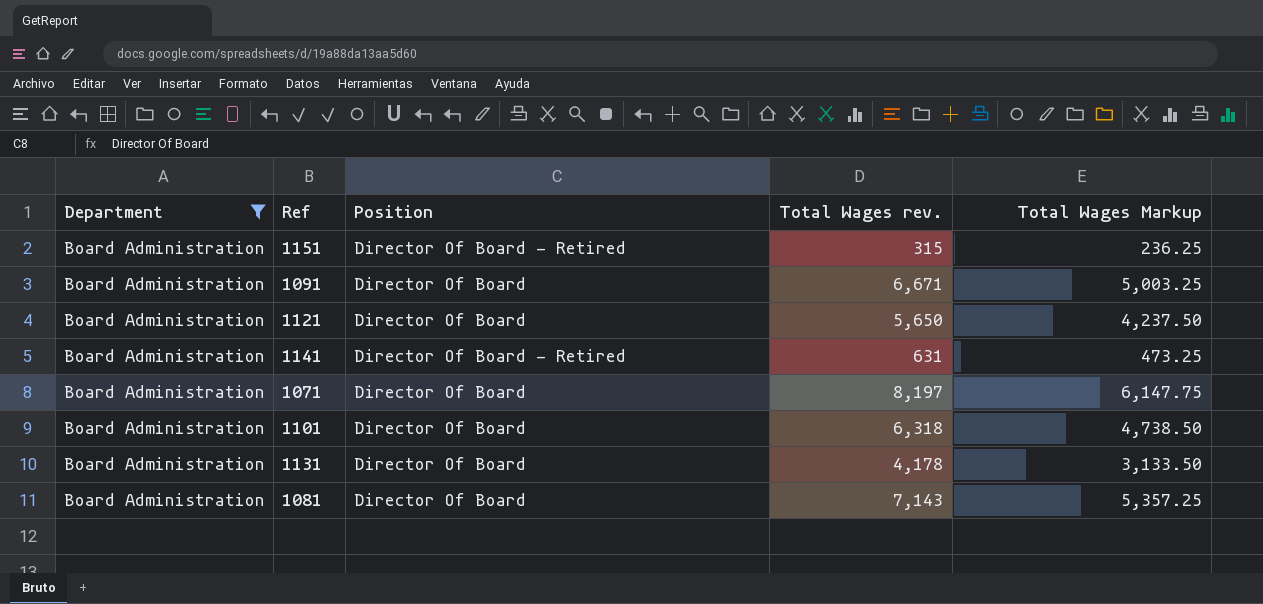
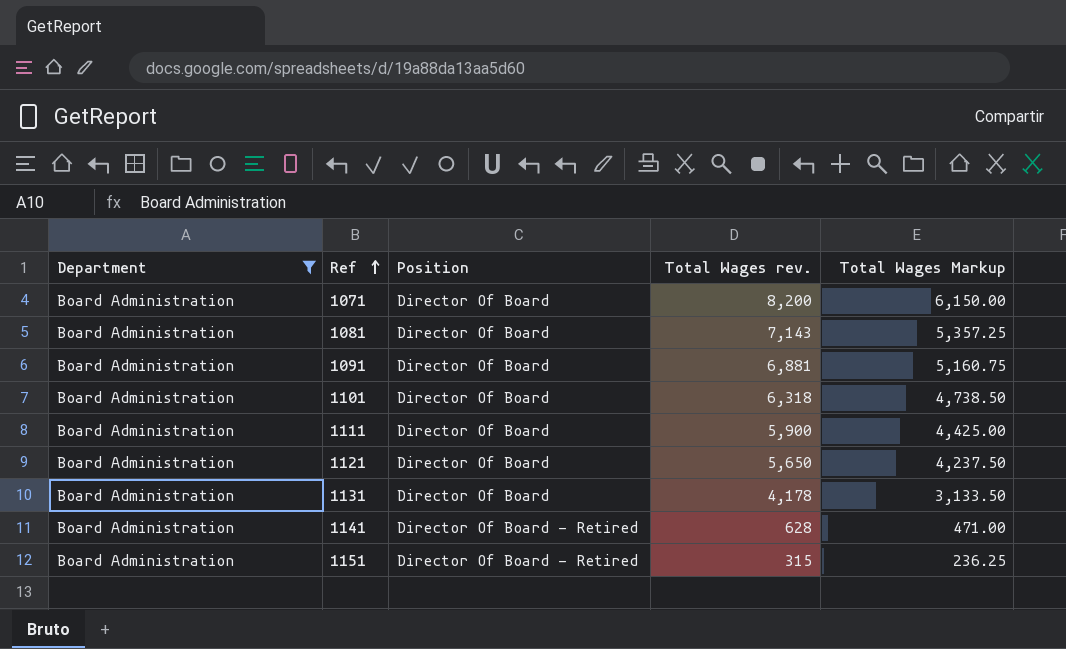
row order: none -> Ref ascending
1071 | Total Wages rev.: 8,197 -> 8,200
1071 | Total Wages Markup: 6,147.75 -> 6,150.00
1091 | Total Wages rev.: 6,671 -> 6,881
1091 | Total Wages Markup: 5,003.25 -> 5,160.75
row 1111: none -> Board Administration | Director Of Board | 5,900 | 4,425.00
1141 | Total Wages rev.: 631 -> 628
1141 | Total Wages Markup: 473.25 -> 471.00

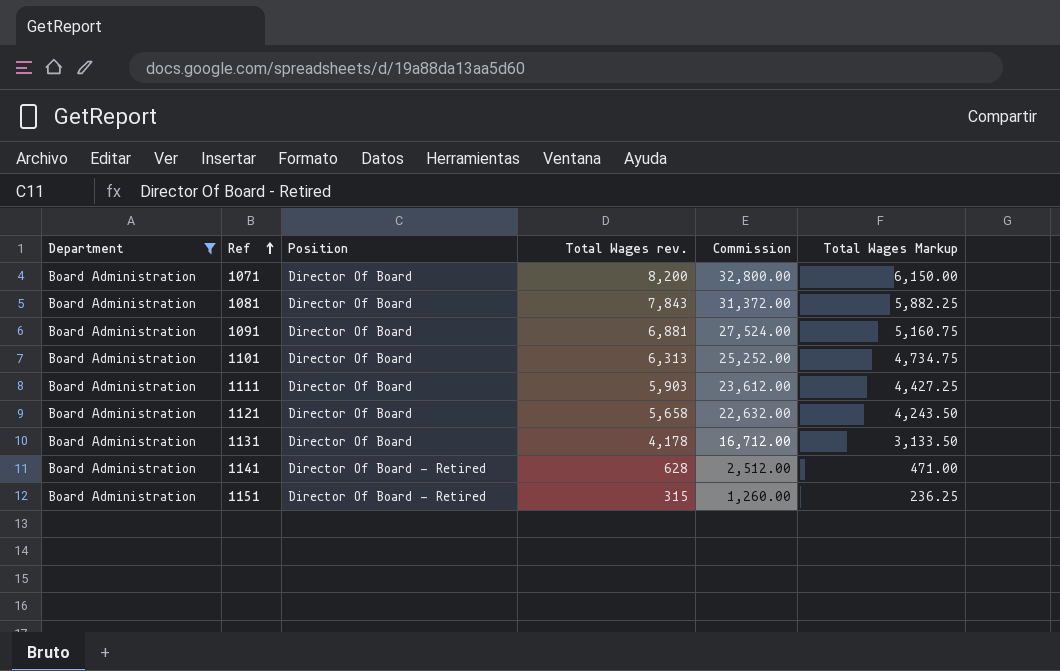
column Commission | formula: none -> [Total Wages rev.] * 4
1081 | Total Wages rev.: 7,143 -> 7,843
1081 | Total Wages Markup: 5,357.25 -> 5,882.25
1101 | Total Wages rev.: 6,318 -> 6,313
1101 | Total Wages Markup: 4,738.50 -> 4,734.75
1111 | Total Wages rev.: 5,900 -> 5,903
1111 | Total Wages Markup: 4,425.00 -> 4,427.25
1121 | Total Wages rev.: 5,650 -> 5,658
1121 | Total Wages Markup: 4,237.50 -> 4,243.50

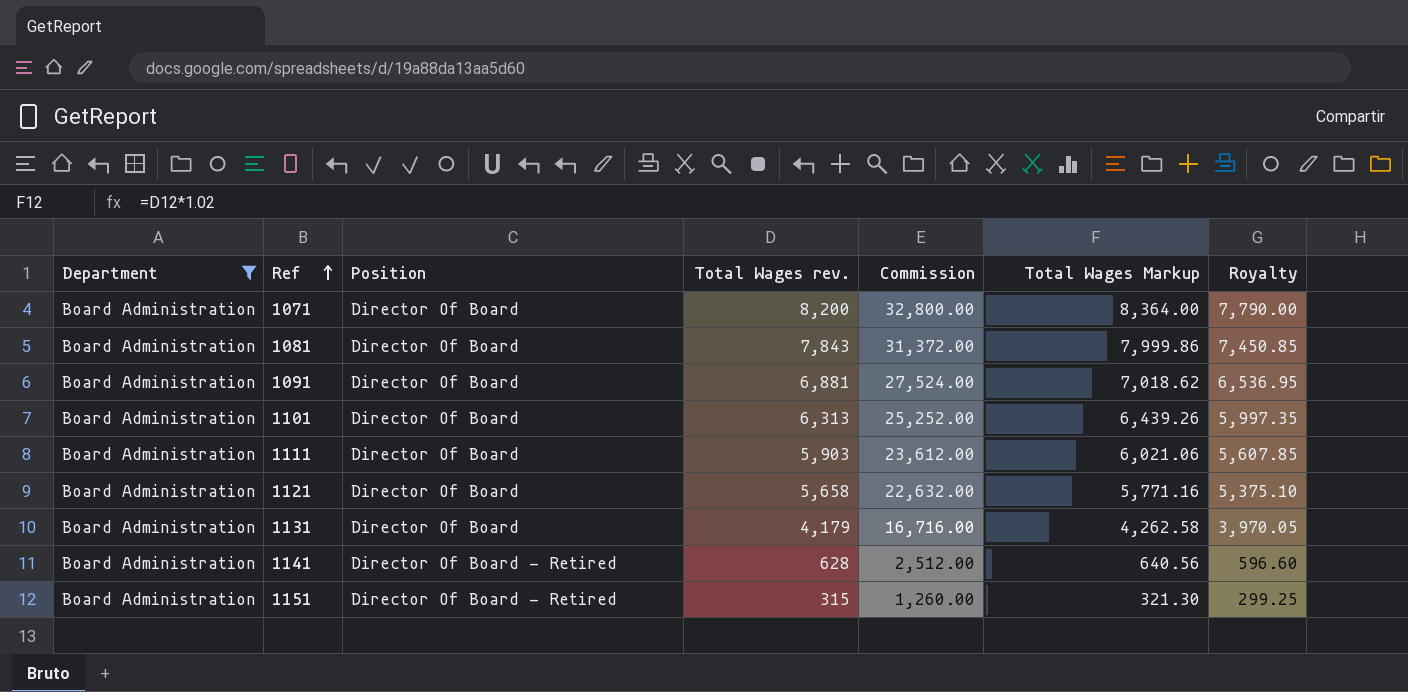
column Total Wages Markup | formula: [Total Wages rev.] * 0.75 -> [Total Wages rev.] * 1.02
column Royalty | formula: none -> [Total Wages rev.] * 0.95
1131 | Total Wages rev.: 4,178 -> 4,179
1131 | Commission: 16,712.00 -> 16,716.00

